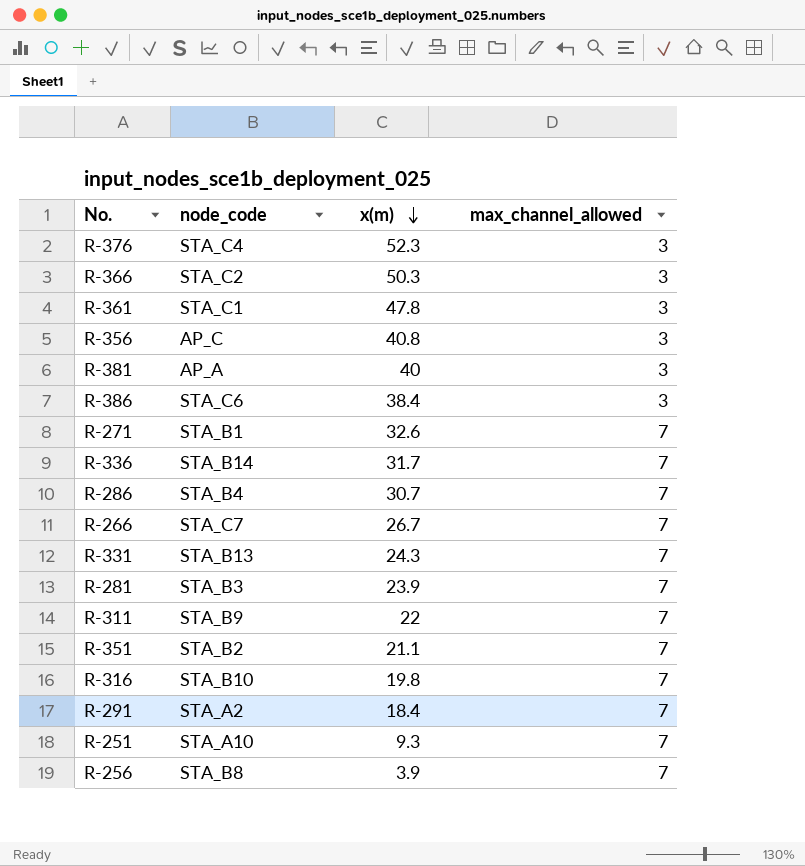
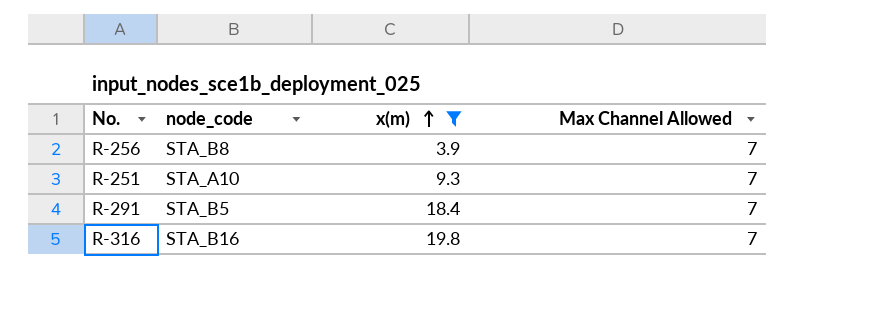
filter: none -> x(m) <= 19.8
row order: x(m) descending -> x(m) ascending
column name: max_channel_allowed -> Max Channel Allowed
R-291 | node_code: STA_A2 -> STA_B5
R-316 | node_code: STA_B10 -> STA_B16

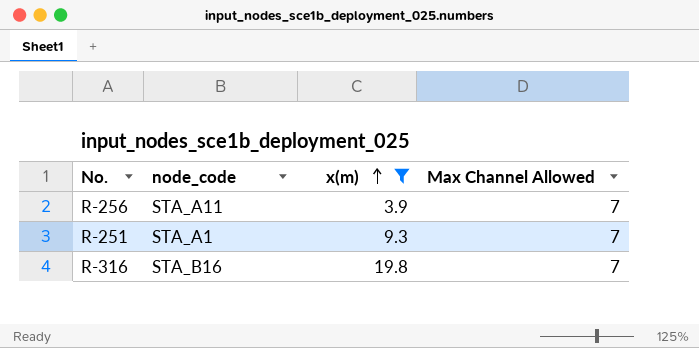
row R-291: STA_B5 | 18.4 | 7 -> none
R-256 | node_code: STA_B8 -> STA_A11
R-251 | node_code: STA_A10 -> STA_A1

